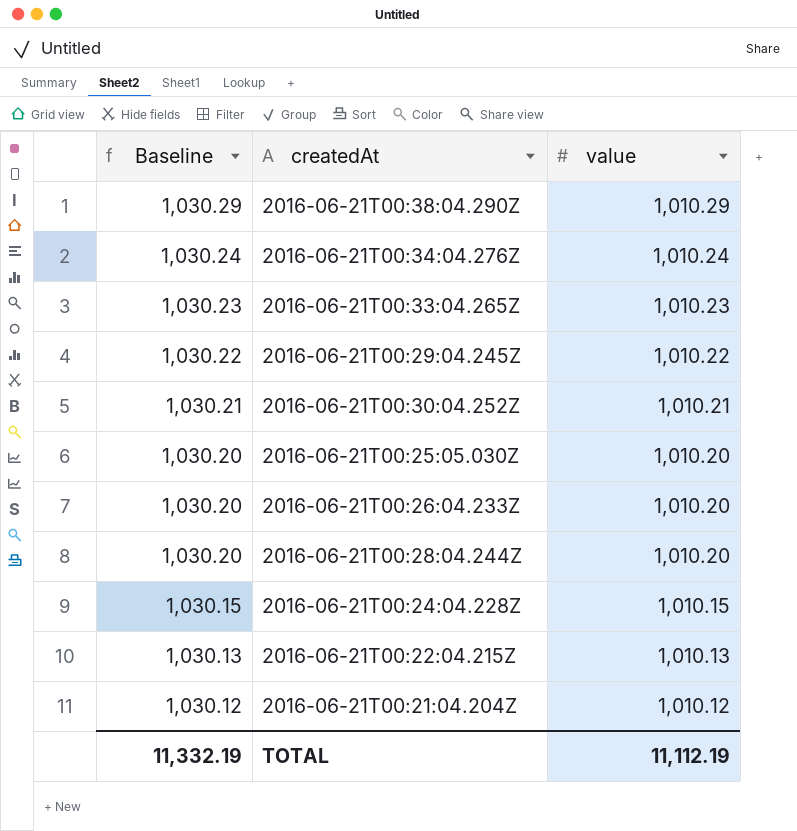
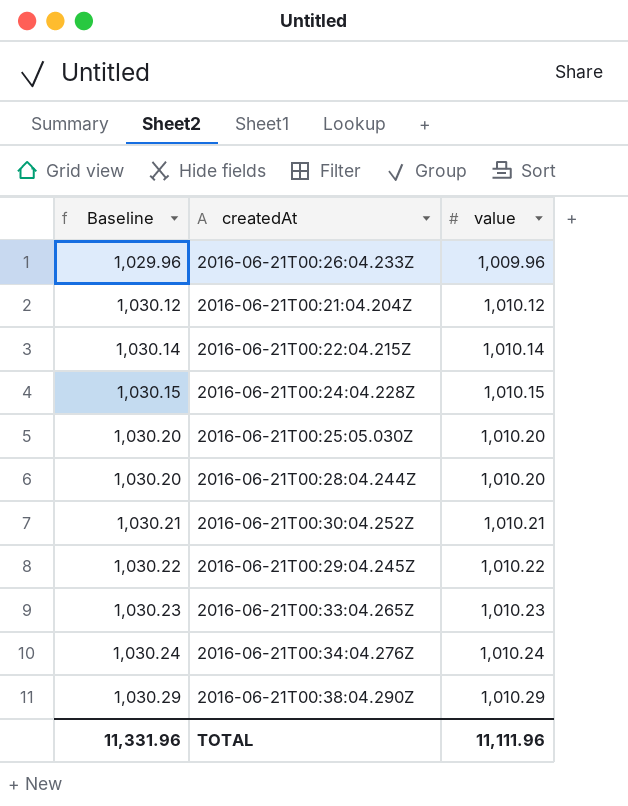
row order: Baseline descending -> Baseline ascending
2016-06-21T00:26:04.233Z | Baseline: 1,030.20 -> 1,029.96
2016-06-21T00:26:04.233Z | value: 1,010.20 -> 1,009.96
2016-06-21T00:22:04.215Z | Baseline: 1,030.13 -> 1,030.14
2016-06-21T00:22:04.215Z | value: 1,010.13 -> 1,010.14
TOTAL | Baseline: 11,332.19 -> 11,331.96
TOTAL | value: 11,112.19 -> 11,111.96

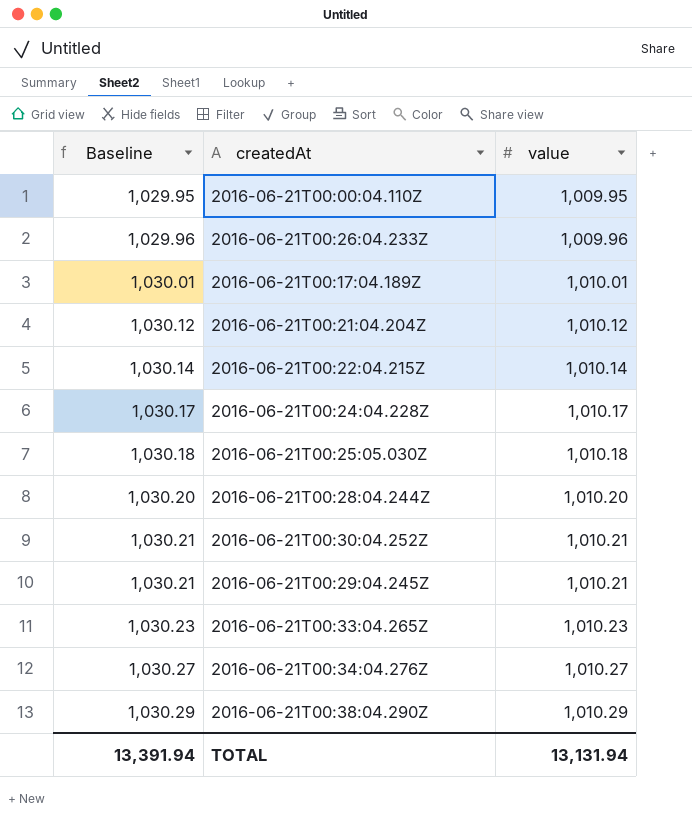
row 2016-06-21T00:00:04.110Z: none -> 1,029.95 | 1,009.95
row 2016-06-21T00:17:04.189Z: none -> 1,030.01 | 1,010.01
2016-06-21T00:24:04.228Z | Baseline: 1,030.15 -> 1,030.17
2016-06-21T00:24:04.228Z | value: 1,010.15 -> 1,010.17
2016-06-21T00:25:05.030Z | Baseline: 1,030.20 -> 1,030.18
2016-06-21T00:25:05.030Z | value: 1,010.20 -> 1,010.18
2016-06-21T00:29:04.245Z | Baseline: 1,030.22 -> 1,030.21
2016-06-21T00:29:04.245Z | value: 1,010.22 -> 1,010.21
2016-06-21T00:34:04.276Z | Baseline: 1,030.24 -> 1,030.27
2016-06-21T00:34:04.276Z | value: 1,010.24 -> 1,010.27
TOTAL | Baseline: 11,331.96 -> 13,391.94
TOTAL | value: 11,111.96 -> 13,131.94

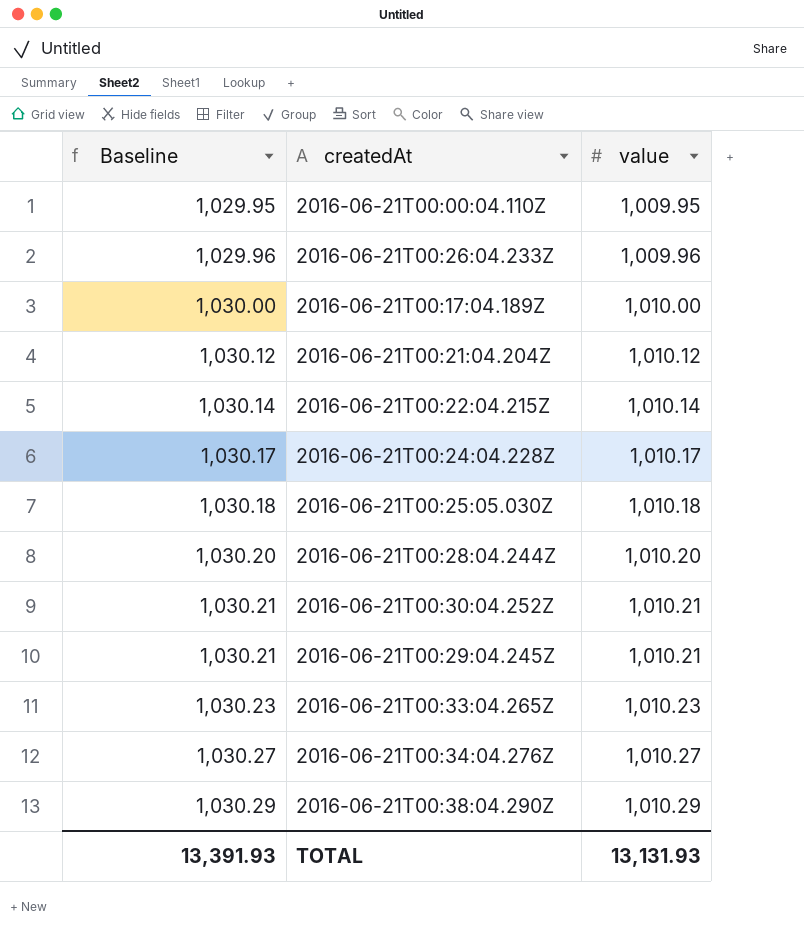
2016-06-21T00:17:04.189Z | Baseline: 1,030.01 -> 1,030.00
2016-06-21T00:17:04.189Z | value: 1,010.01 -> 1,010.00
TOTAL | Baseline: 13,391.94 -> 13,391.93
TOTAL | value: 13,131.94 -> 13,131.93

